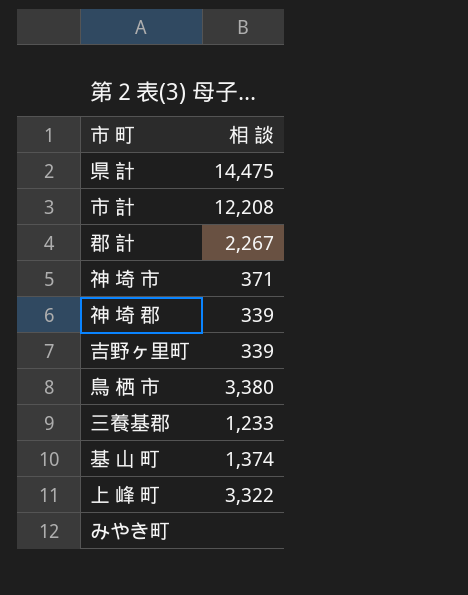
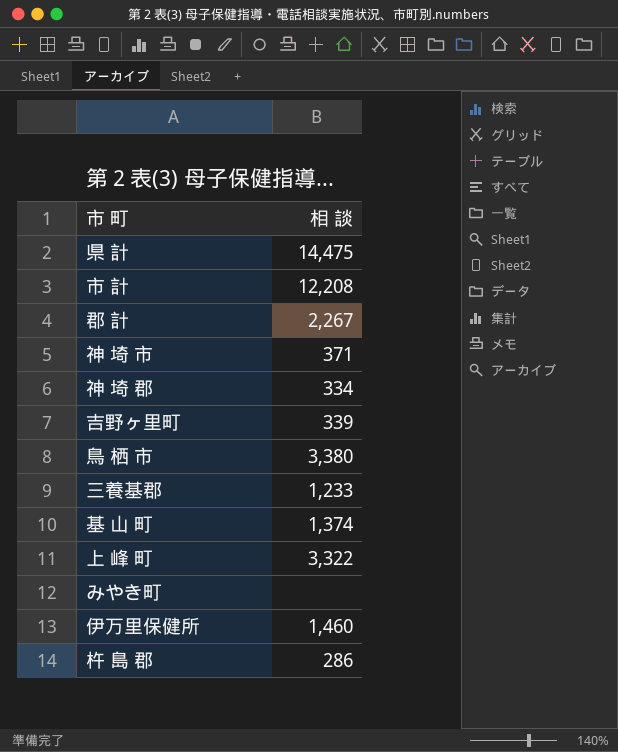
神 埼 郡 | 相 談: 339 -> 334
row 伊万里保健所: none -> 1,460
row 杵 島 郡: none -> 286

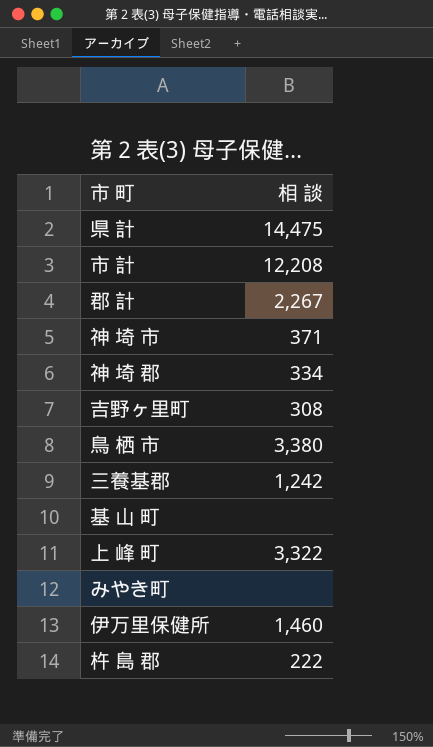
吉野ヶ里町 | 相 談: 339 -> 308
三養基郡 | 相 談: 1,233 -> 1,242
基 山 町 | 相 談: 1,374 -> none
杵 島 郡 | 相 談: 286 -> 222

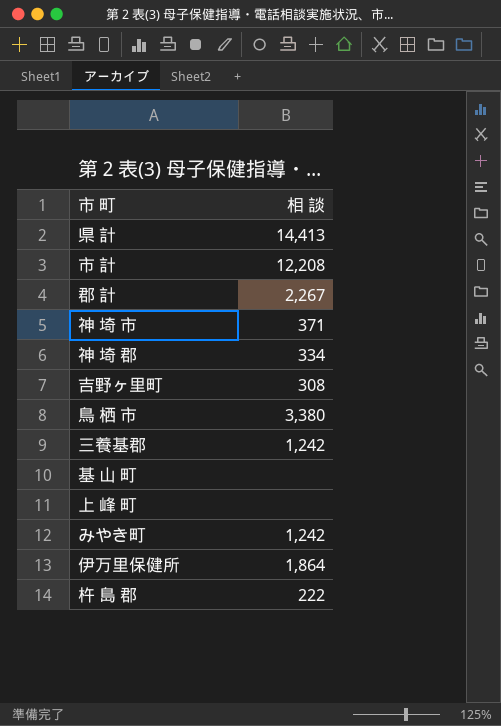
県 計 | 相 談: 14,475 -> 14,413
上 峰 町 | 相 談: 3,322 -> none
みやき町 | 相 談: none -> 1,242
伊万里保健所 | 相 談: 1,460 -> 1,864

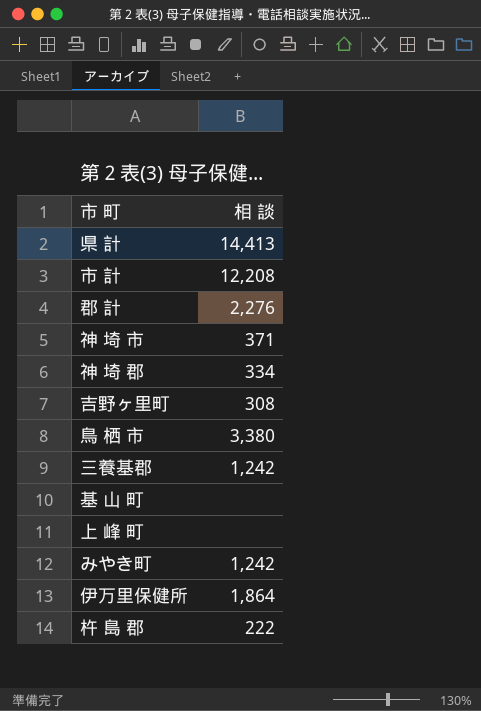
郡 計 | 相 談: 2,267 -> 2,276

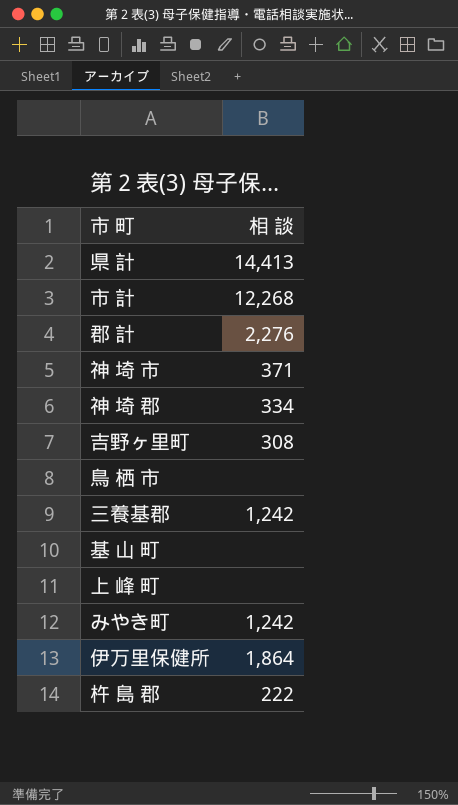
市 計 | 相 談: 12,208 -> 12,268
鳥 栖 市 | 相 談: 3,380 -> none

